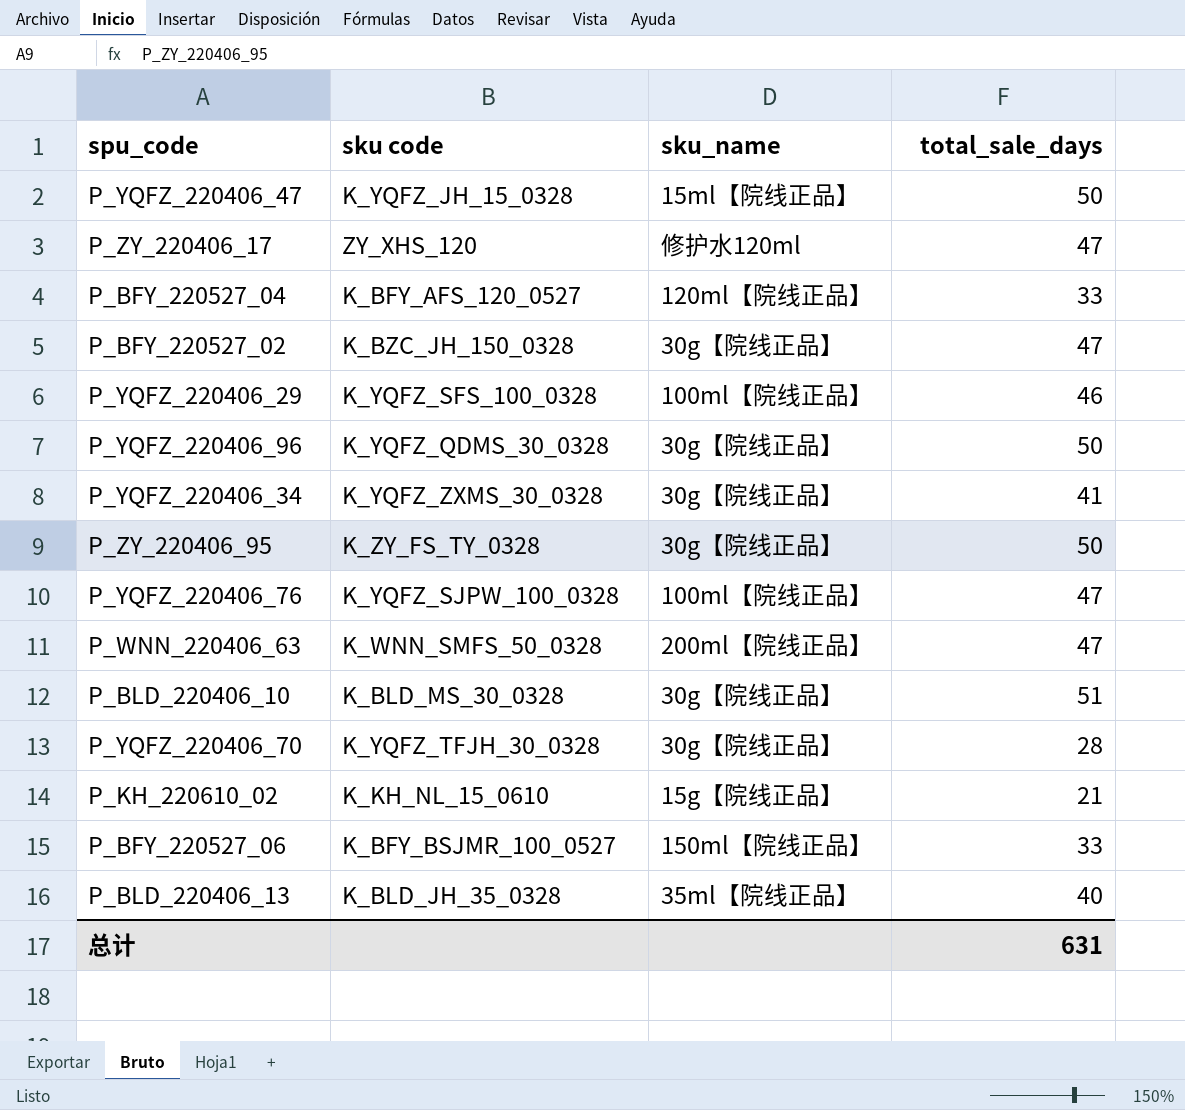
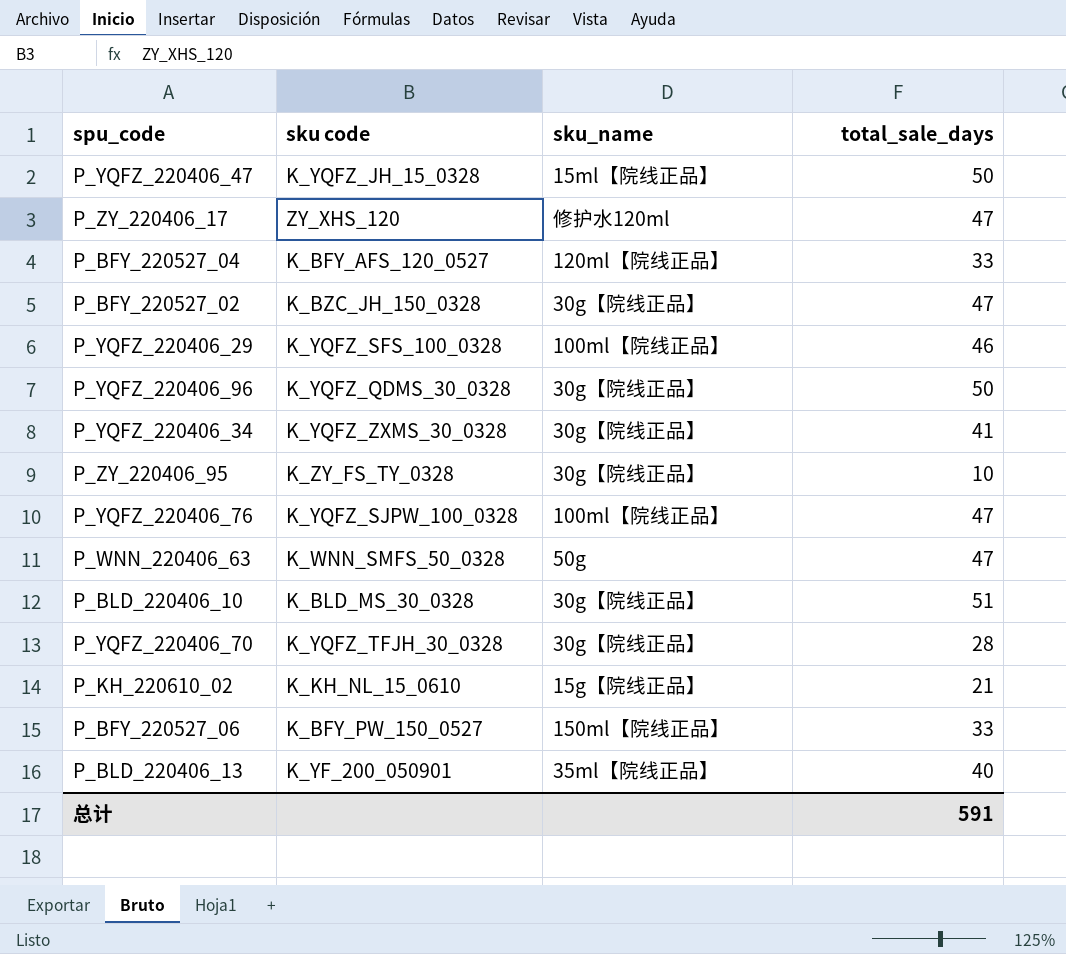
P_ZY_220406_95 | total_sale_days: 50 -> 10
P_WNN_220406_63 | sku_name: 200ml【院线正品】 -> 50g
P_BFY_220527_06 | sku code: K_BFY_BSJMR_100_0527 -> K_BFY_PW_150_0527
P_BLD_220406_13 | sku code: K_BLD_JH_35_0328 -> K_YF_200_050901
总计 | total_sale_days: 631 -> 591

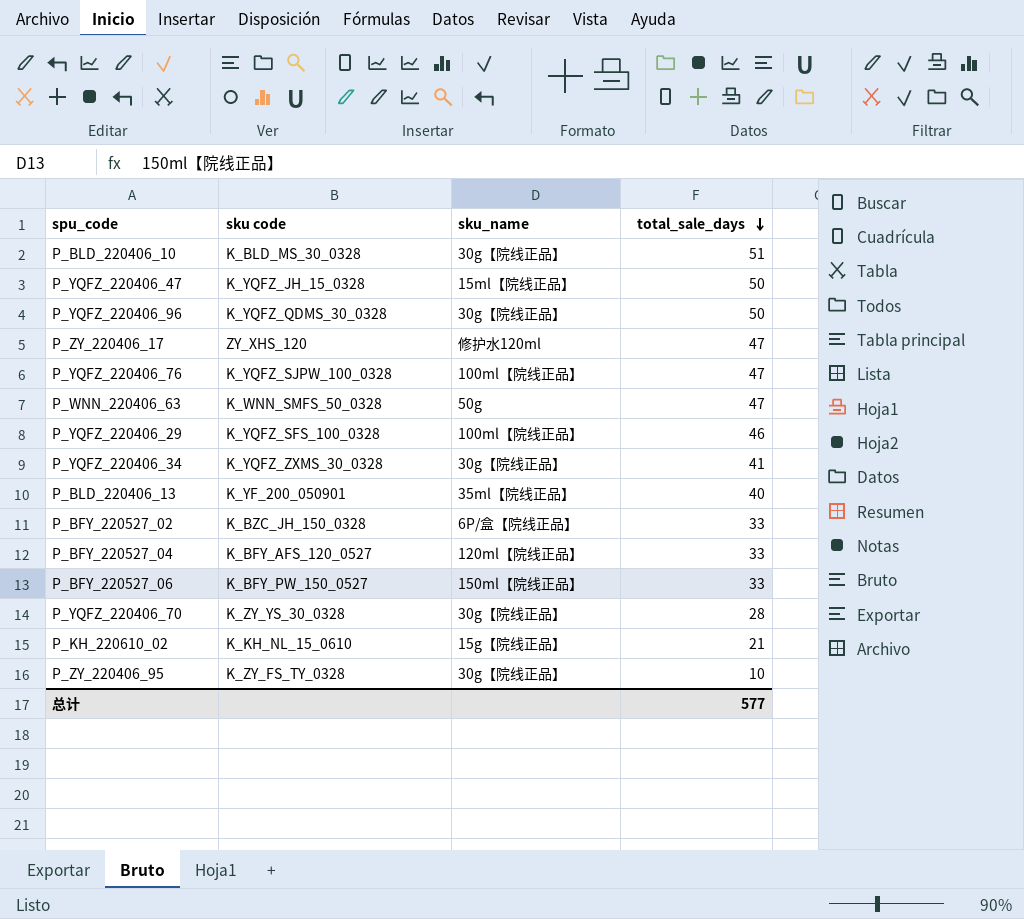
row order: none -> total_sale_days descending
P_BFY_220527_02 | sku_name: 30g【院线正品】 -> 6P/盒【院线正品】
P_BFY_220527_02 | total_sale_days: 47 -> 33
P_YQFZ_220406_70 | sku code: K_YQFZ_TFJH_30_0328 -> K_ZY_YS_30_0328
总计 | total_sale_days: 591 -> 577

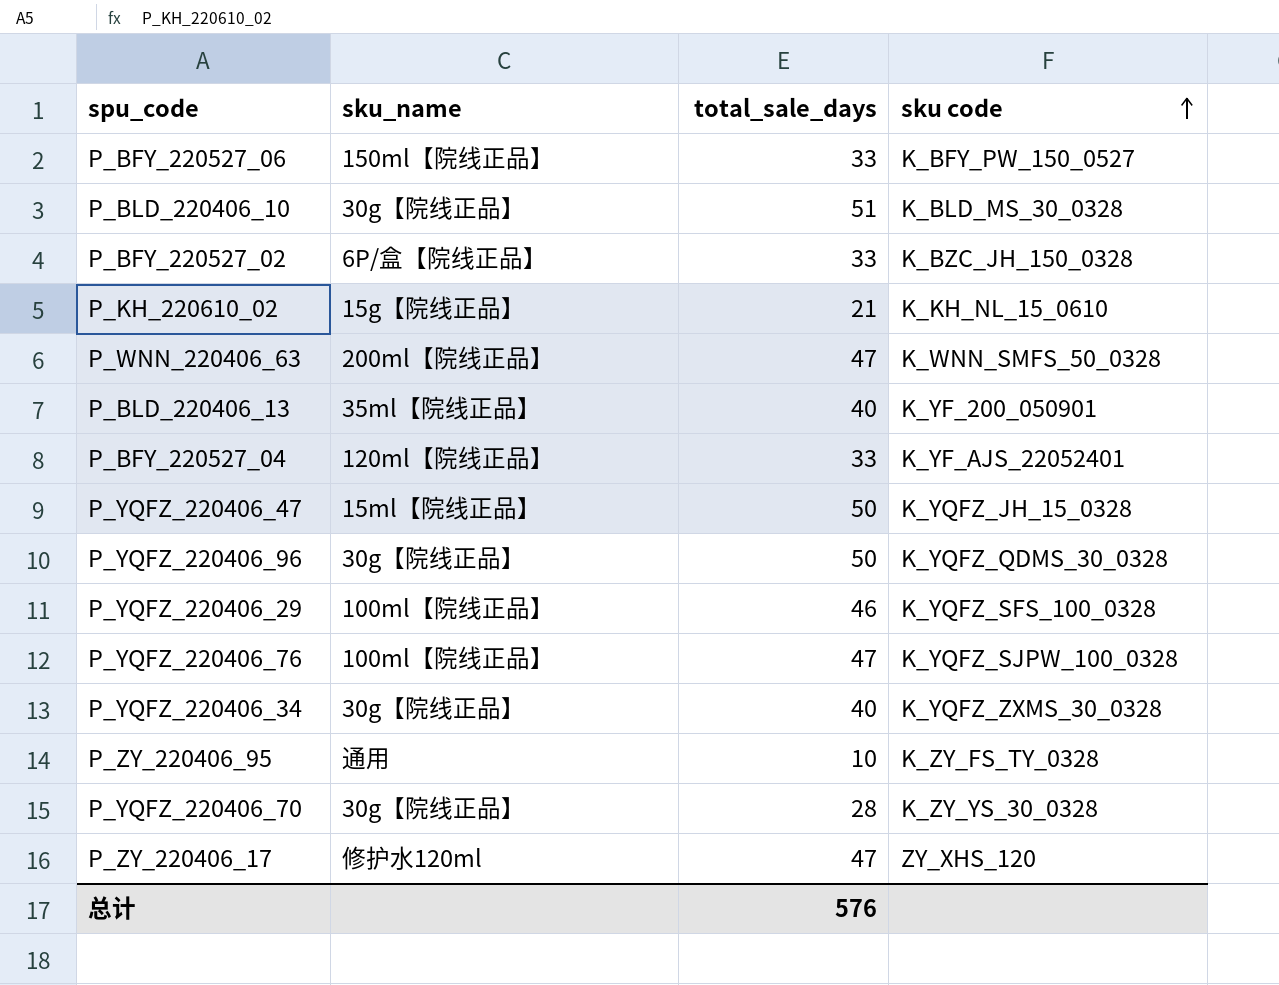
row order: total_sale_days descending -> sku code ascending
column sku code | position: 2 -> 4
P_WNN_220406_63 | sku_name: 50g -> 200ml【院线正品】
P_BFY_220527_04 | sku code: K_BFY_AFS_120_0527 -> K_YF_AJS_22052401
P_YQFZ_220406_34 | total_sale_days: 41 -> 40
P_ZY_220406_95 | sku_name: 30g【院线正品】 -> 通用
总计 | total_sale_days: 577 -> 576

